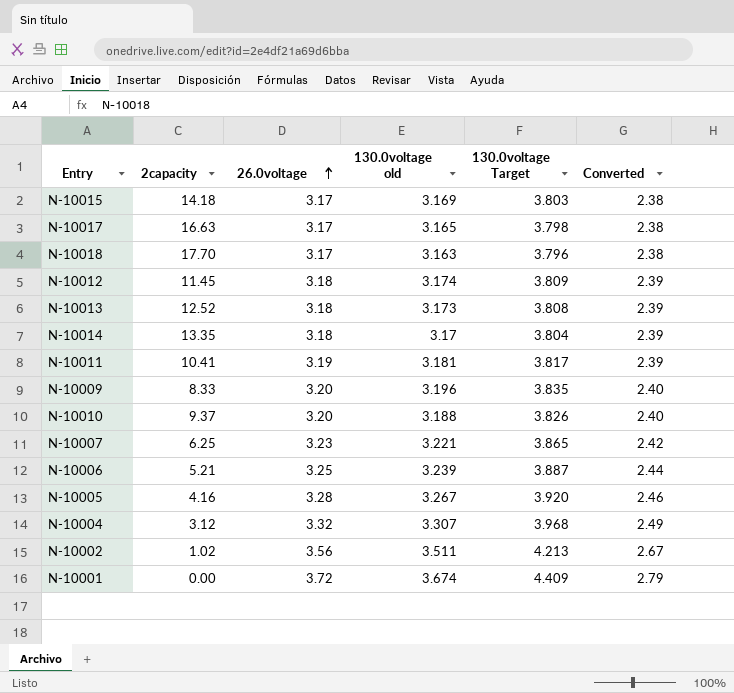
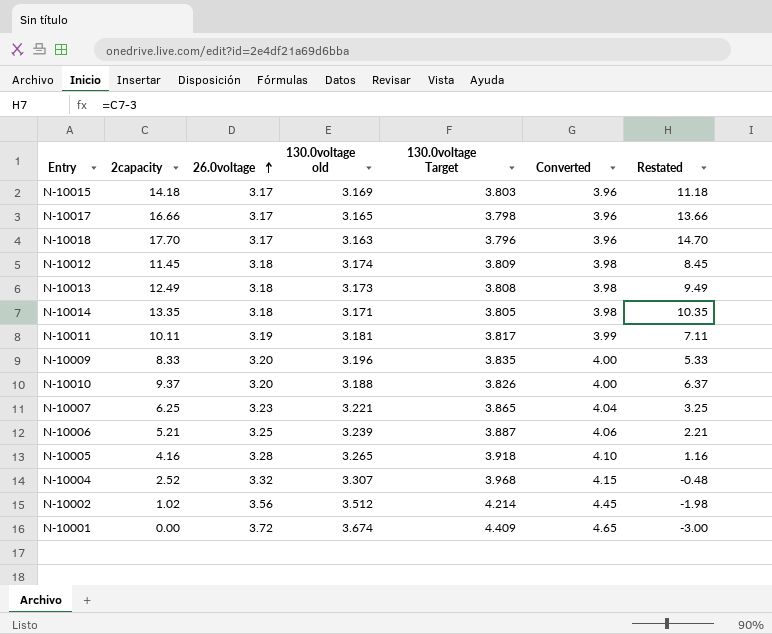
column Converted | formula: [26.0voltage] * 0.75 -> [26.0voltage] * 1.25
column Restated | formula: none -> [2capacity] - 3
N-10017 | 2capacity: 16.63 -> 16.66
N-10013 | 2capacity: 12.52 -> 12.49
N-10014 | 130.0voltage old: 3.17 -> 3.171
N-10014 | 130.0voltage Target: 3.804 -> 3.805
N-10011 | 2capacity: 10.41 -> 10.11
N-10005 | 130.0voltage old: 3.267 -> 3.265
N-10005 | 130.0voltage Target: 3.920 -> 3.918
N-10004 | 2capacity: 3.12 -> 2.52
N-10002 | 130.0voltage old: 3.511 -> 3.512
N-10002 | 130.0voltage Target: 4.213 -> 4.214

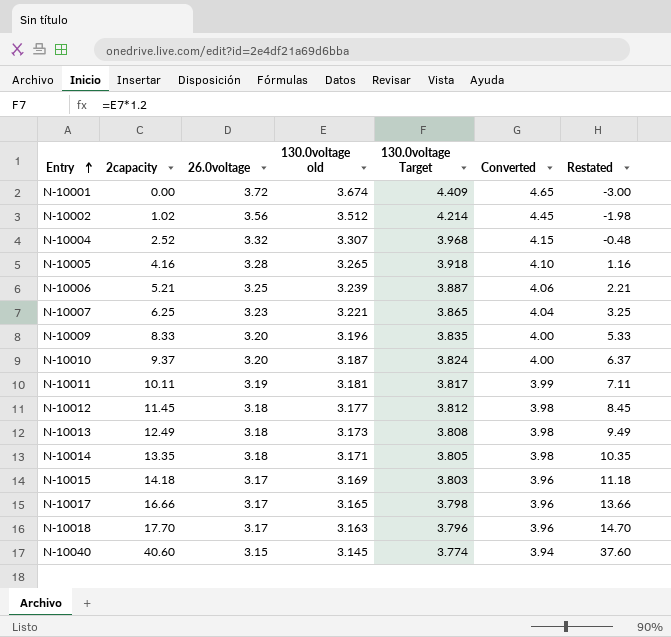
row order: 26.0voltage ascending -> Entry ascending
N-10010 | 130.0voltage old: 3.188 -> 3.187
N-10010 | 130.0voltage Target: 3.826 -> 3.824
N-10012 | 130.0voltage old: 3.174 -> 3.177
N-10012 | 130.0voltage Target: 3.809 -> 3.812
row N-10040: none -> 40.60 | 3.15 | 3.145 | 3.774 | 3.94 | 37.60

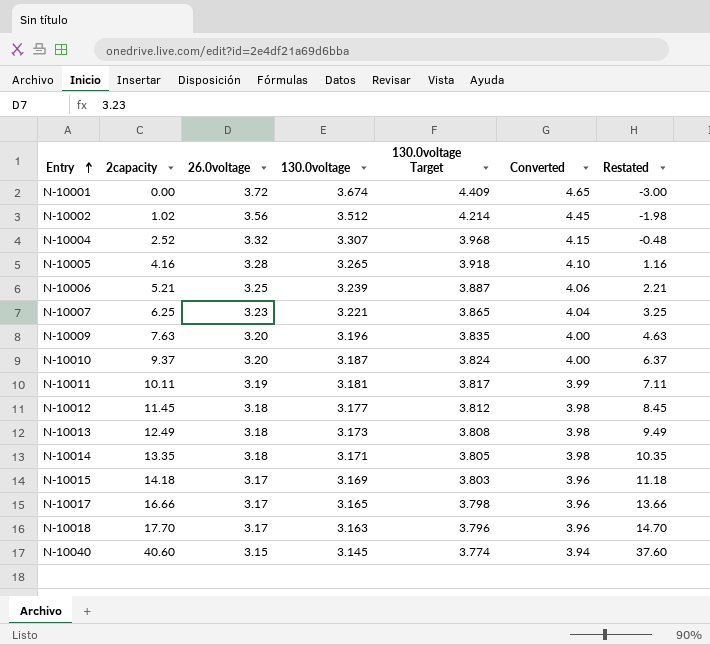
column name: 130.0voltage old -> 130.0voltage
N-10009 | 2capacity: 8.33 -> 7.63
N-10009 | Restated: 5.33 -> 4.63

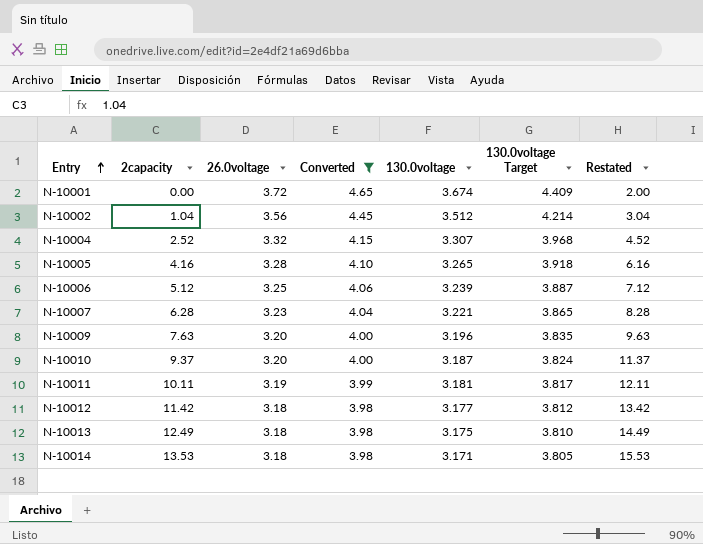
filter: none -> Converted >= 3.98
column Converted | position: 6 -> 4
column Restated | formula: [2capacity] - 3 -> [2capacity] + 2
N-10002 | 2capacity: 1.02 -> 1.04
N-10006 | 2capacity: 5.21 -> 5.12
N-10007 | 2capacity: 6.25 -> 6.28
N-10012 | 2capacity: 11.45 -> 11.42
N-10013 | 130.0voltage: 3.173 -> 3.175
N-10013 | 130.0voltage Target: 3.808 -> 3.810
N-10014 | 2capacity: 13.35 -> 13.53

